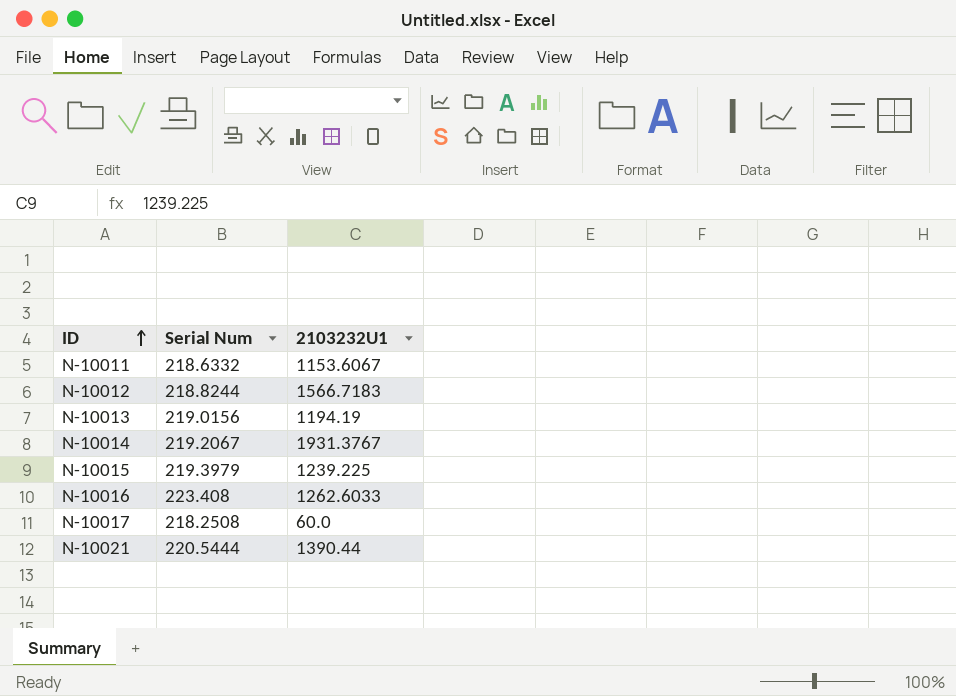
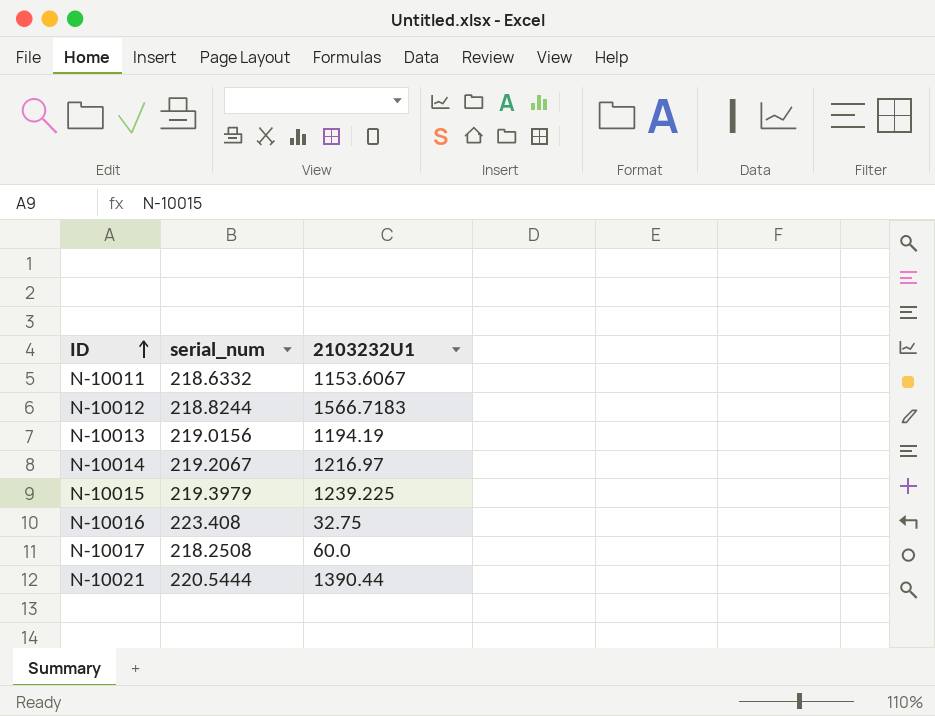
column name: Serial Num -> serial_num
N-10014 | 2103232U1: 1931.3767 -> 1216.97
N-10016 | 2103232U1: 1262.6033 -> 32.75

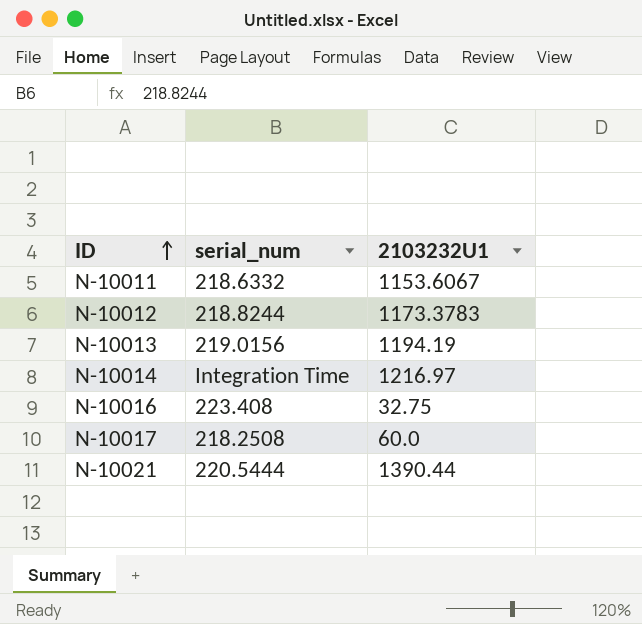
row N-10015: 219.3979 | 1239.225 -> none
N-10012 | 2103232U1: 1566.7183 -> 1173.3783
N-10014 | serial_num: 219.2067 -> Integration Time

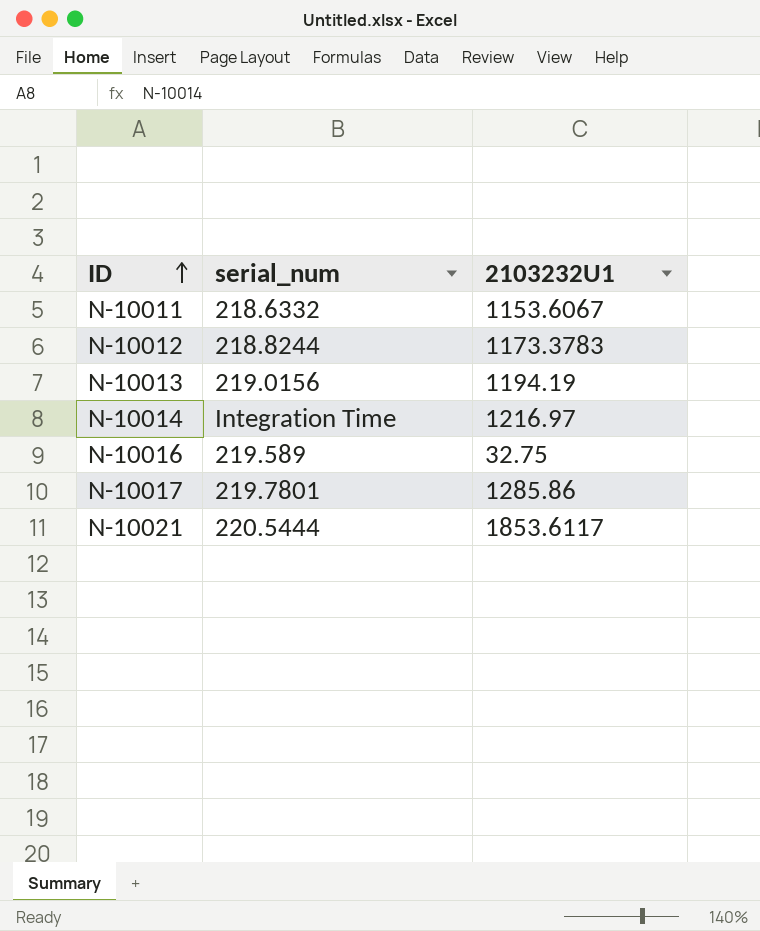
N-10016 | serial_num: 223.408 -> 219.589
N-10017 | serial_num: 218.2508 -> 219.7801
N-10017 | 2103232U1: 60.0 -> 1285.86
N-10021 | 2103232U1: 1390.44 -> 1853.6117

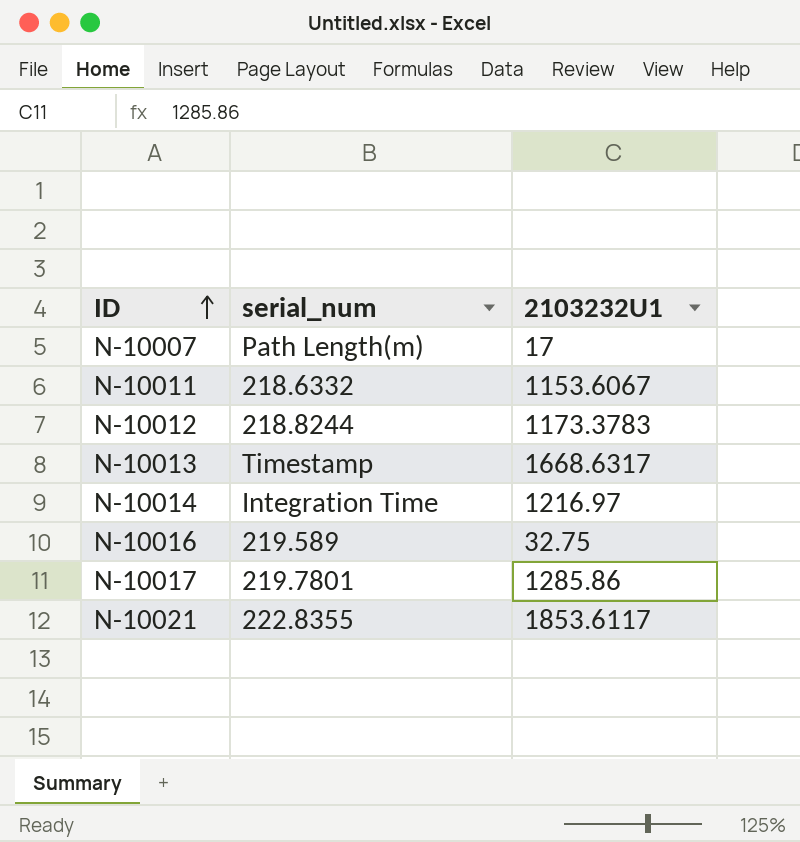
row N-10007: none -> Path Length(m) | 17
N-10013 | serial_num: 219.0156 -> Timestamp
N-10013 | 2103232U1: 1194.19 -> 1668.6317
N-10021 | serial_num: 220.5444 -> 222.8355

